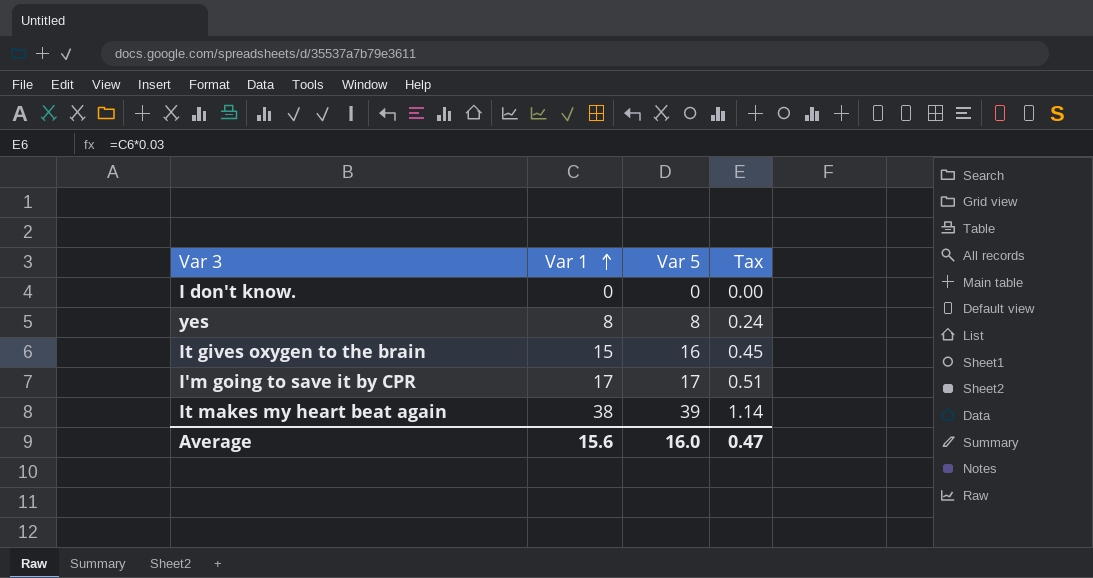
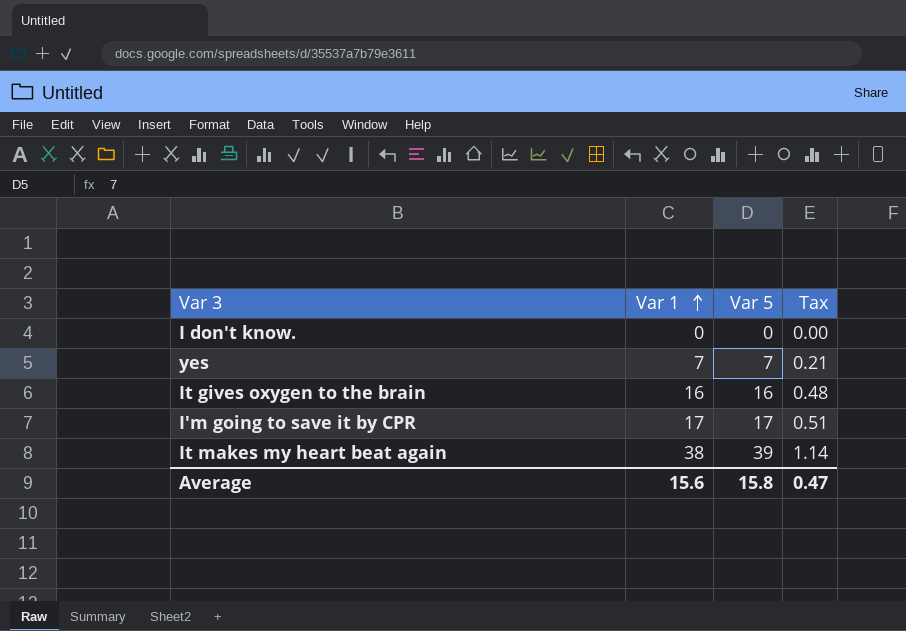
yes | Var 1: 8 -> 7
yes | Var 5: 8 -> 7
yes | Tax: 0.24 -> 0.21
It gives oxygen to the brain | Var 1: 15 -> 16
It gives oxygen to the brain | Tax: 0.45 -> 0.48
Average | Var 5: 16.0 -> 15.8

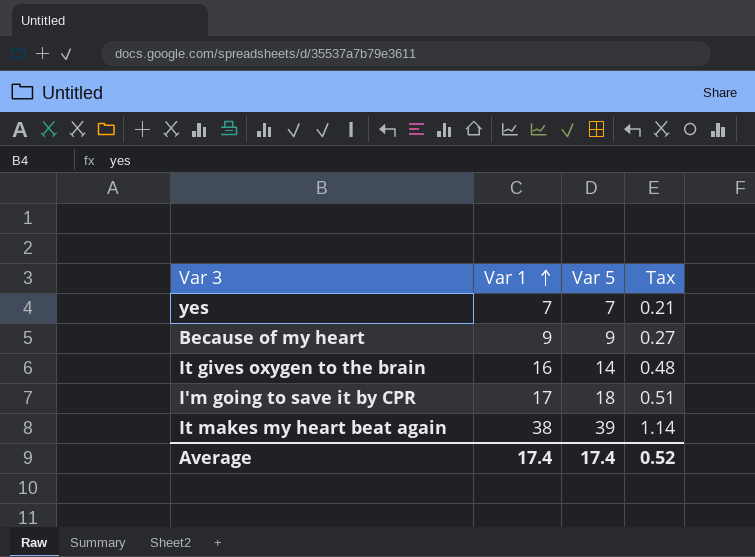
row I don't know.: 0 | 0 | 0.00 -> none
row Because of my heart: none -> 9 | 9 | 0.27
It gives oxygen to the brain | Var 5: 16 -> 14
I'm going to save it by CPR | Var 5: 17 -> 18
Average | Var 1: 15.6 -> 17.4
Average | Var 5: 15.8 -> 17.4
Average | Tax: 0.47 -> 0.52

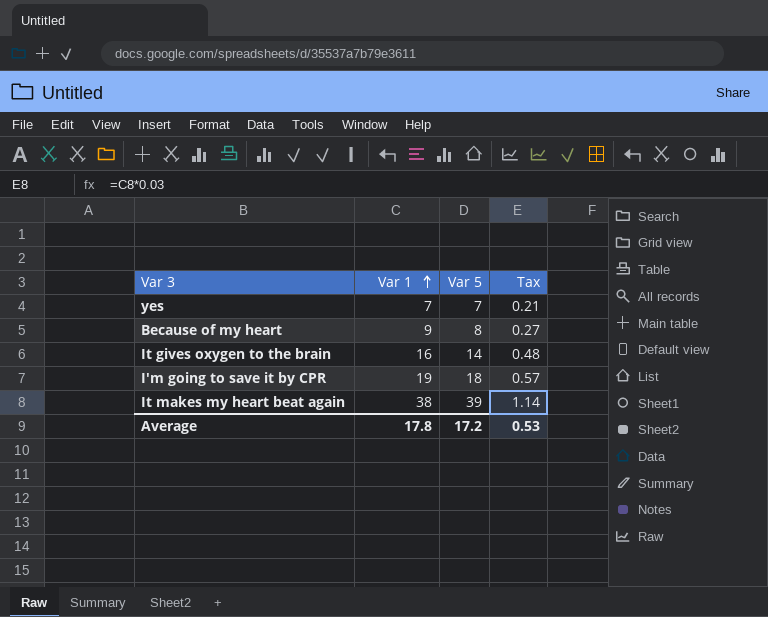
Because of my heart | Var 5: 9 -> 8
I'm going to save it by CPR | Var 1: 17 -> 19
I'm going to save it by CPR | Tax: 0.51 -> 0.57
Average | Var 1: 17.4 -> 17.8
Average | Var 5: 17.4 -> 17.2
Average | Tax: 0.52 -> 0.53

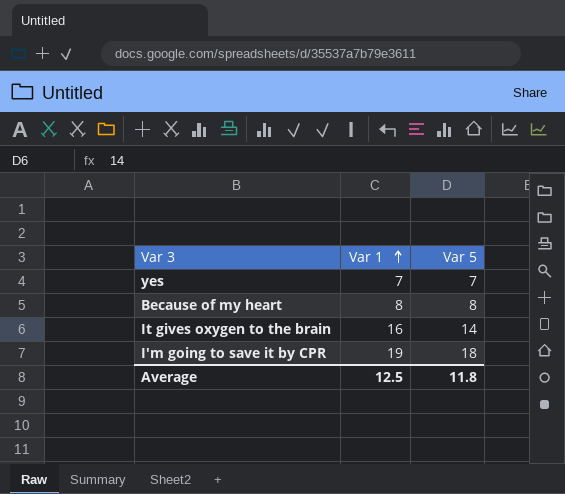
column Tax | formula: [Var 1] * 0.03 -> none
row It makes my heart beat again: 38 | 39 | 1.14 -> none
Because of my heart | Var 1: 9 -> 8
Average | Var 1: 17.8 -> 12.5
Average | Var 5: 17.2 -> 11.8

